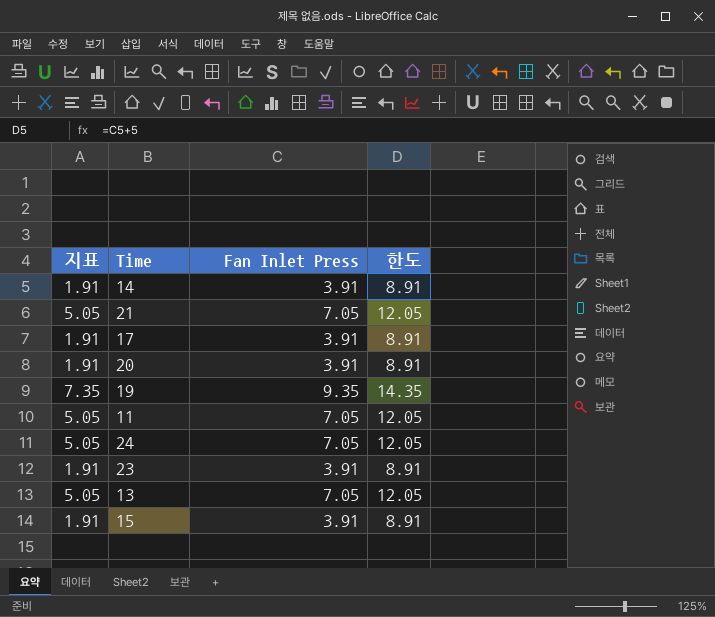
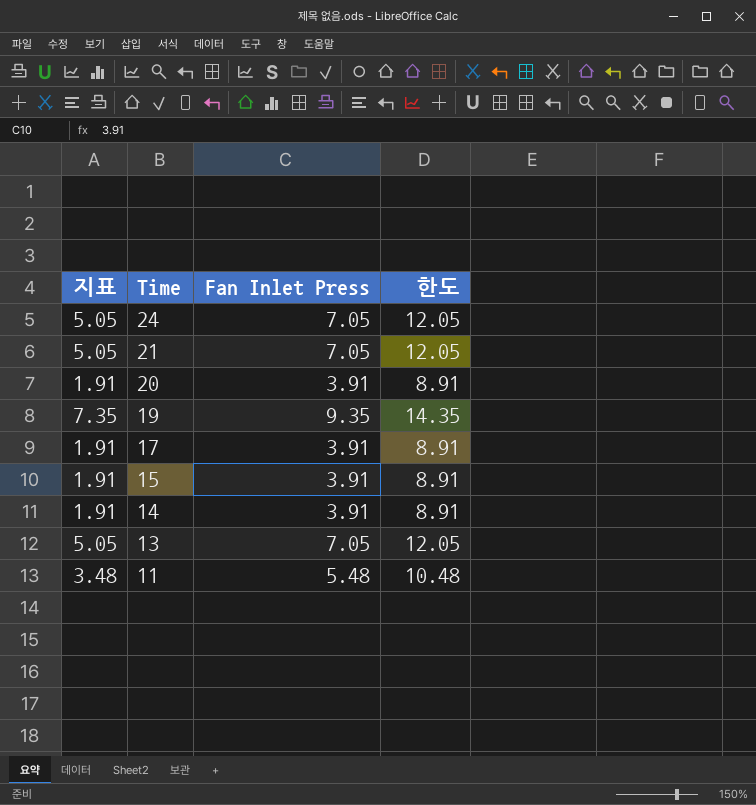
row order: none -> Time descending
row 23: 1.91 | 3.91 | 8.91 -> none
11 | 지표: 5.05 -> 3.48
11 | Fan Inlet Press: 7.05 -> 5.48
11 | 한도: 12.05 -> 10.48

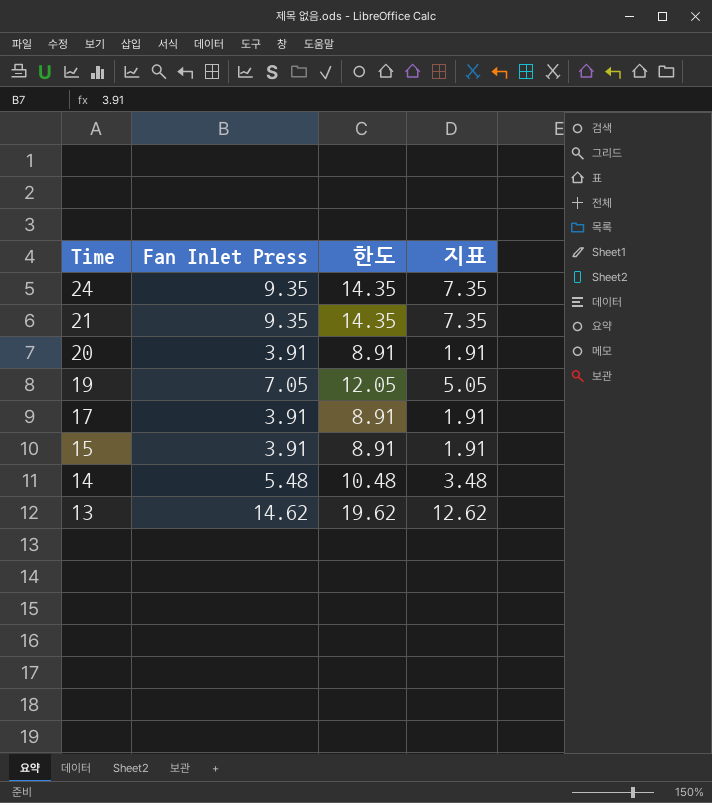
column 지표 | position: 1 -> 4
row 11: 3.48 | 5.48 | 10.48 -> none
24 | Fan Inlet Press: 7.05 -> 9.35
24 | 한도: 12.05 -> 14.35
24 | 지표: 5.05 -> 7.35
21 | Fan Inlet Press: 7.05 -> 9.35
21 | 한도: 12.05 -> 14.35
21 | 지표: 5.05 -> 7.35
19 | Fan Inlet Press: 9.35 -> 7.05
19 | 한도: 14.35 -> 12.05
19 | 지표: 7.35 -> 5.05
14 | Fan Inlet Press: 3.91 -> 5.48
14 | 한도: 8.91 -> 10.48
14 | 지표: 1.91 -> 3.48
13 | Fan Inlet Press: 7.05 -> 14.62
13 | 한도: 12.05 -> 19.62
13 | 지표: 5.05 -> 12.62

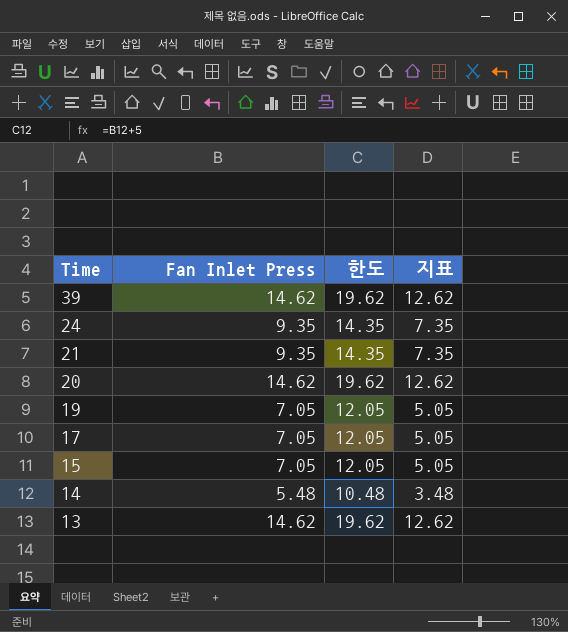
row 39: none -> 14.62 | 19.62 | 12.62
20 | Fan Inlet Press: 3.91 -> 14.62
20 | 한도: 8.91 -> 19.62
20 | 지표: 1.91 -> 12.62
17 | Fan Inlet Press: 3.91 -> 7.05
17 | 한도: 8.91 -> 12.05
17 | 지표: 1.91 -> 5.05
15 | Fan Inlet Press: 3.91 -> 7.05
15 | 한도: 8.91 -> 12.05
15 | 지표: 1.91 -> 5.05

